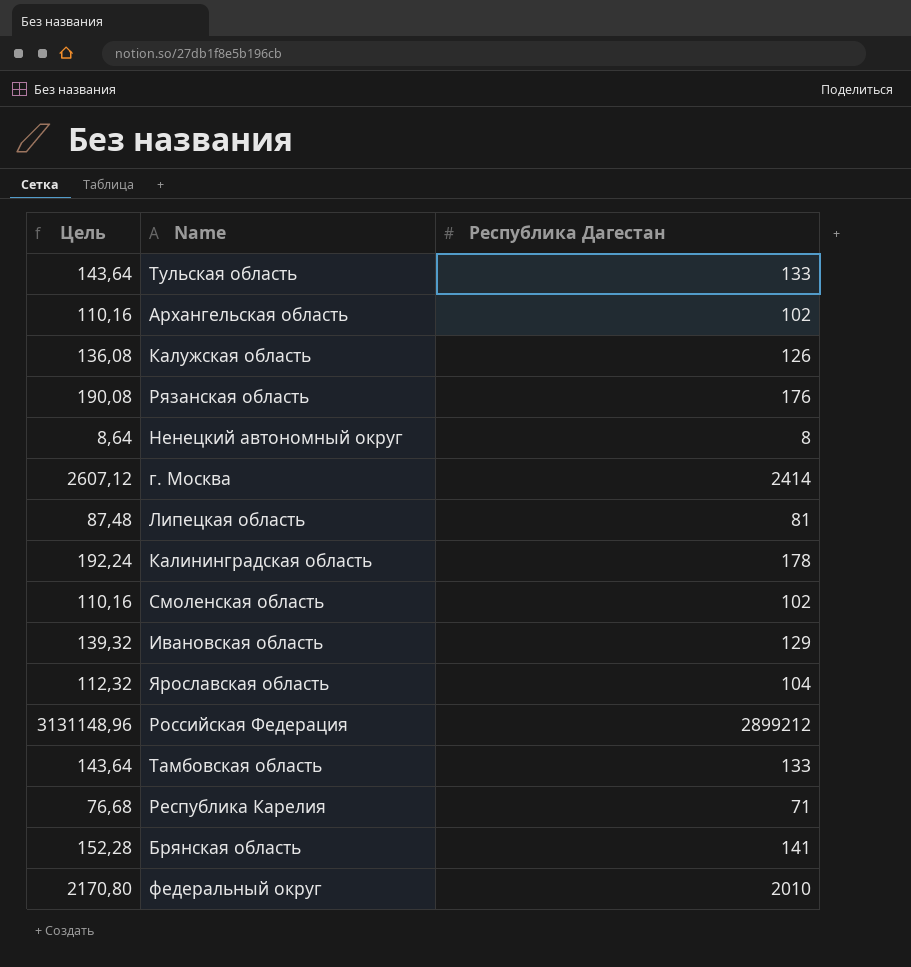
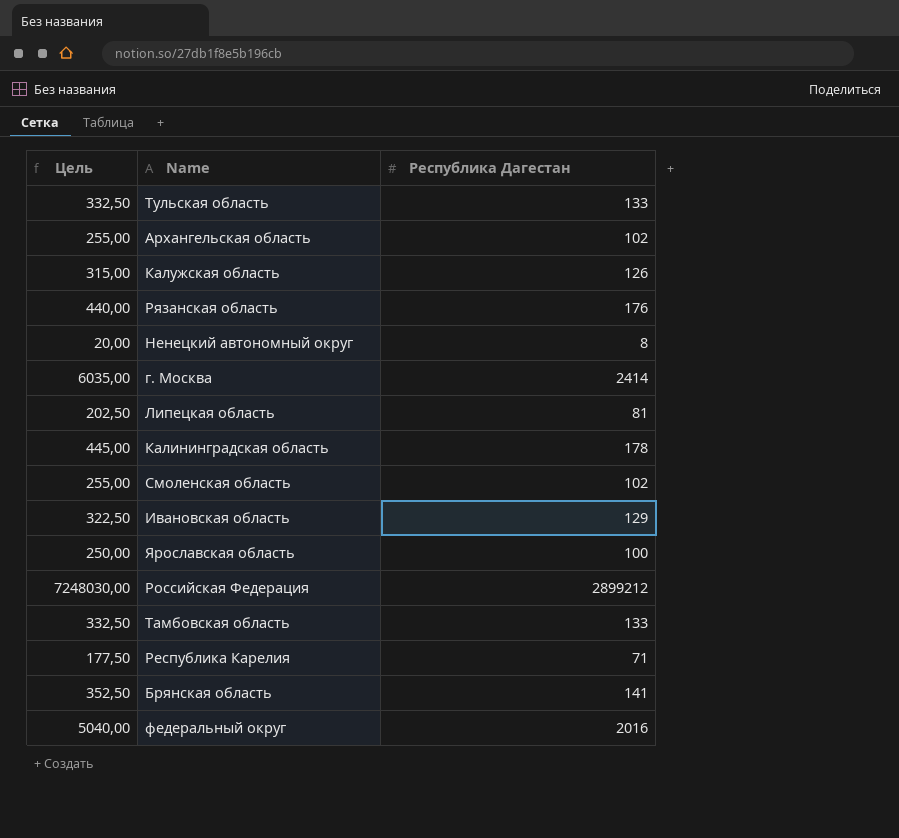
column Цель | formula: [Республика Дагестан] * 1,08 -> [Республика Дагестан] * 2,5
Ярославская область | Республика Дагестан: 104 -> 100
федеральный округ | Республика Дагестан: 2010 -> 2016

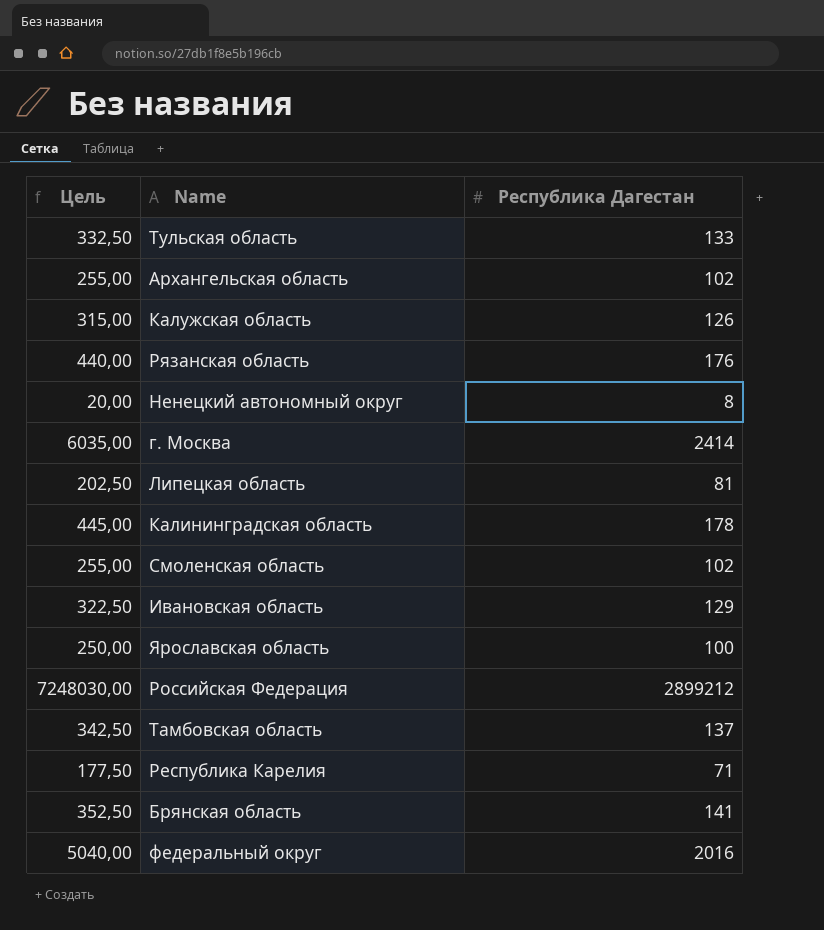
Тамбовская область | Цель: 332,50 -> 342,50
Тамбовская область | Республика Дагестан: 133 -> 137

